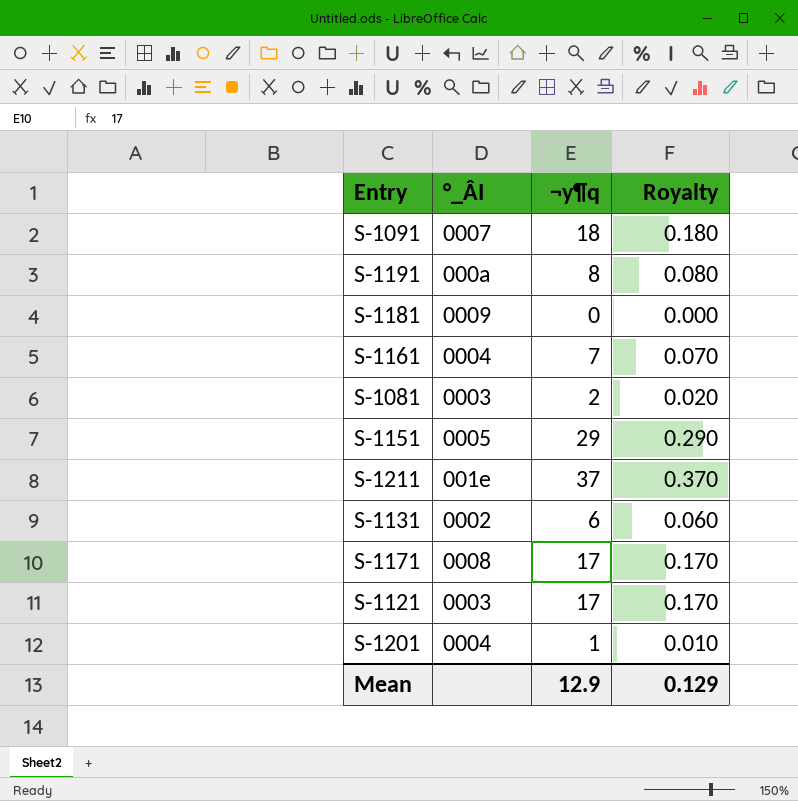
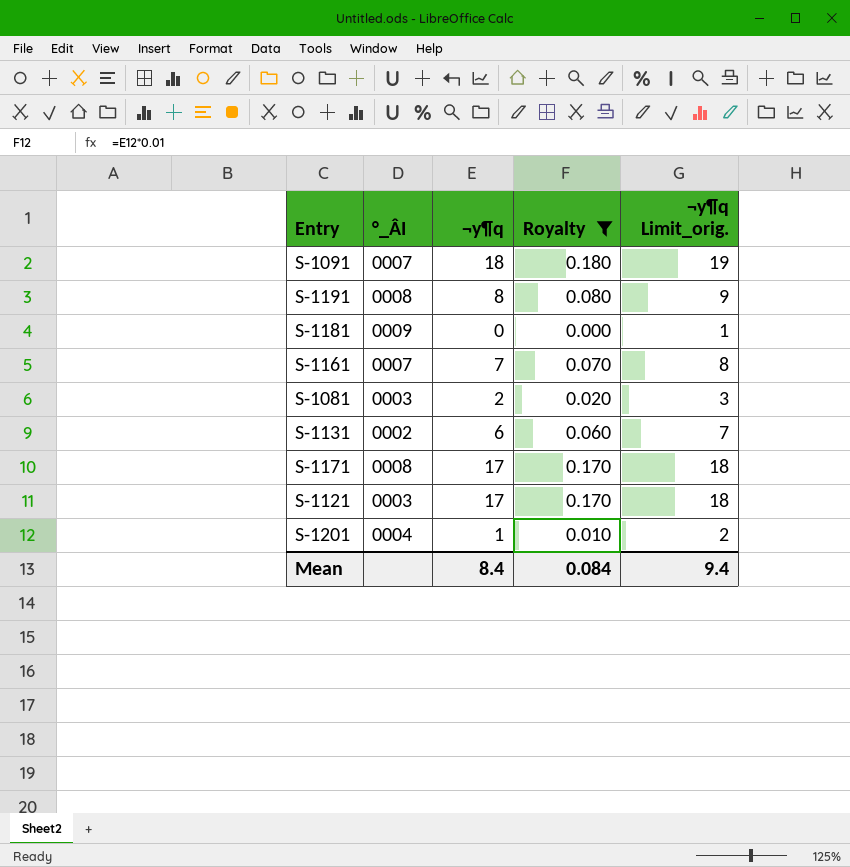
filter: none -> Royalty <= 0.180
column ¬y¶q Limit_orig. | formula: none -> [¬y¶q] + 1
S-1191 | °_ÂI: 000a -> 0008
S-1161 | °_ÂI: 0004 -> 0007
Mean | ¬y¶q: 12.9 -> 8.4
Mean | Royalty: 0.129 -> 0.084

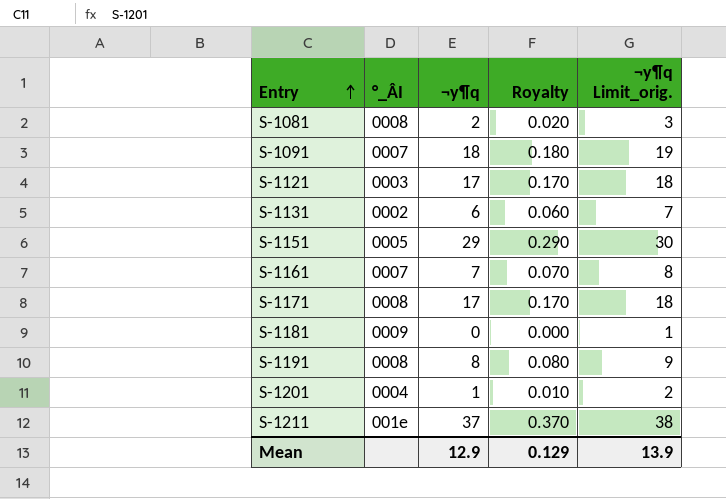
filter: Royalty <= 0.180 -> none
row order: none -> Entry ascending
S-1081 | °_ÂI: 0003 -> 0008
Mean | ¬y¶q: 8.4 -> 12.9
Mean | Royalty: 0.084 -> 0.129
Mean | ¬y¶q Limit_orig.: 9.4 -> 13.9

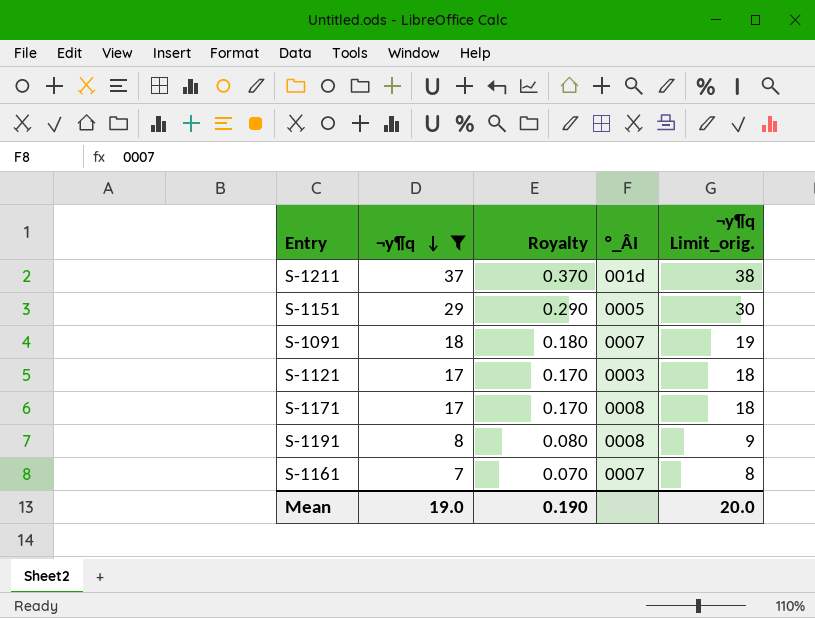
filter: none -> ¬y¶q >= 7
row order: Entry ascending -> ¬y¶q descending
column °_ÂI | position: 2 -> 4
S-1211 | °_ÂI: 001e -> 001d
Mean | ¬y¶q: 12.9 -> 19.0
Mean | Royalty: 0.129 -> 0.190
Mean | ¬y¶q Limit_orig.: 13.9 -> 20.0

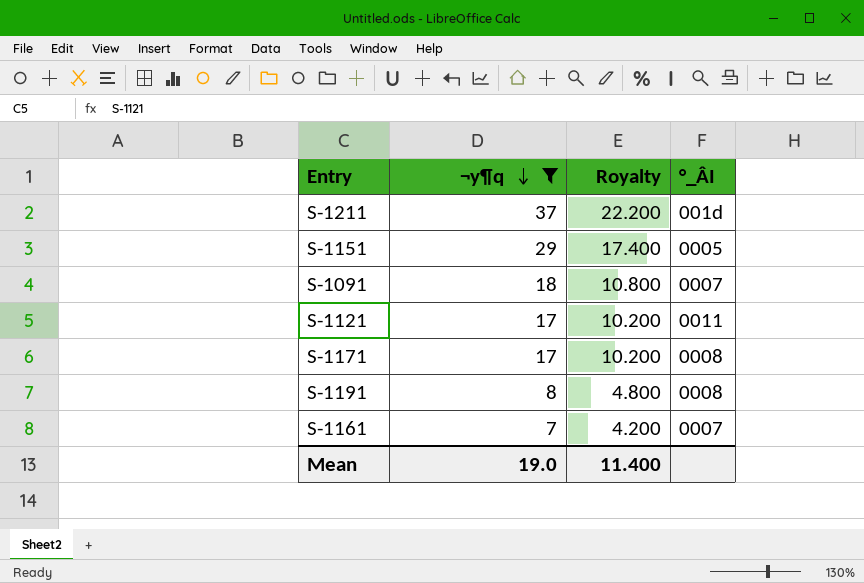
column ¬y¶q Limit_orig. | formula: [¬y¶q] + 1 -> none
column Royalty | formula: [¬y¶q] * 0.01 -> [¬y¶q] * 0.6
S-1121 | °_ÂI: 0003 -> 0011
Mean | Royalty: 0.190 -> 11.400

